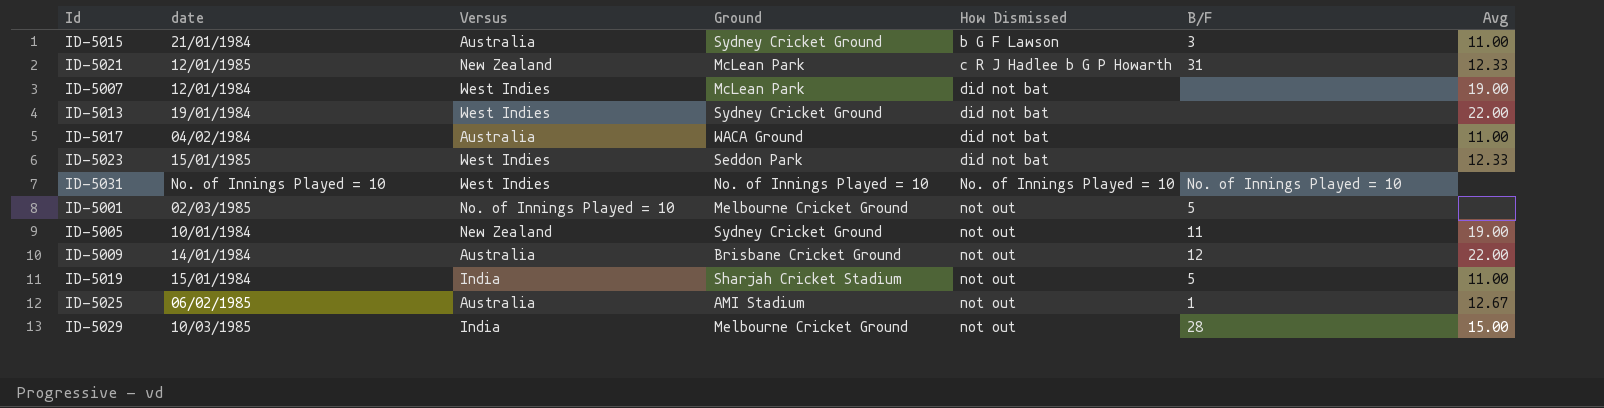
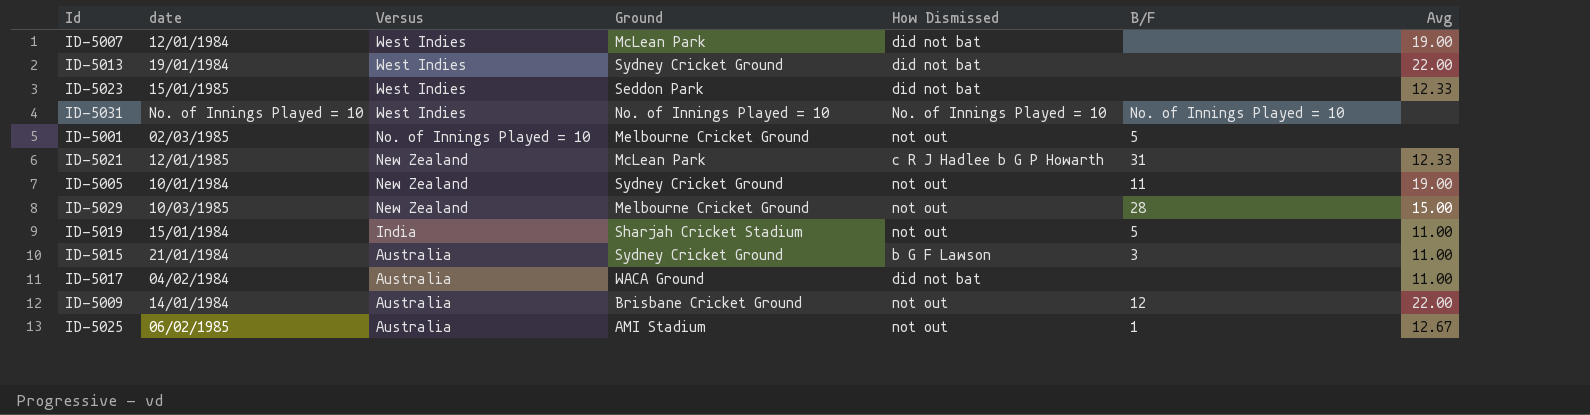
row order: How Dismissed ascending -> Versus descending
ID-5029 | Versus: India -> New Zealand

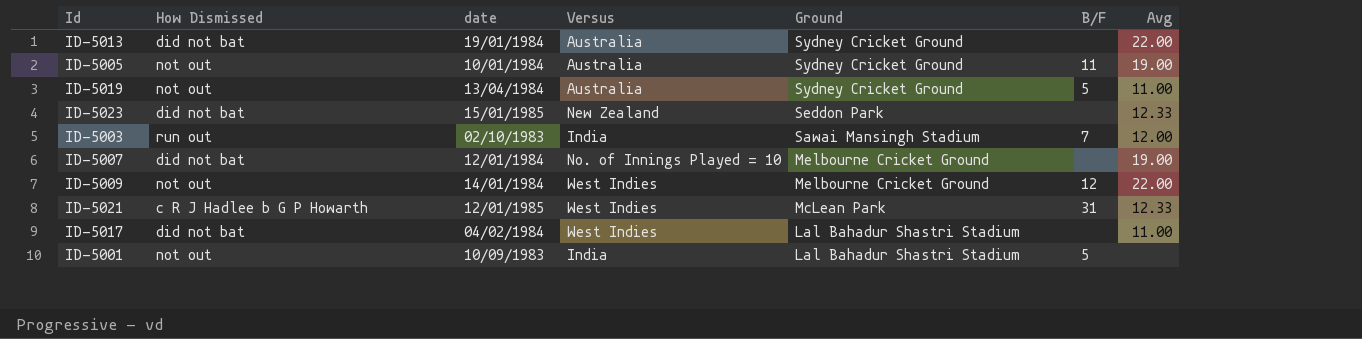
row order: Versus descending -> Ground descending
column How Dismissed | position: 5 -> 2
row ID-5031: No. of Innings Played = 10 | West Indies | No. of Innings Played = 10 | No. of Innings Played = 10 | No. of Innings Played = 10 | none -> none
row ID-5029: 10/03/1985 | New Zealand | Melbourne Cricket Ground | not out | 28 | 15.00 -> none
row ID-5015: 21/01/1984 | Australia | Sydney Cricket Ground | b G F Lawson | 3 | 11.00 -> none
row ID-5025: 06/02/1985 | Australia | AMI Stadium | not out | 1 | 12.67 -> none
ID-5013 | Versus: West Indies -> Australia
ID-5005 | Versus: New Zealand -> Australia
ID-5019 | date: 15/01/1984 -> 13/04/1984
ID-5019 | Versus: India -> Australia
ID-5019 | Ground: Sharjah Cricket Stadium -> Sydney Cricket Ground
ID-5023 | Versus: West Indies -> New Zealand
row ID-5003: none -> run out | 02/10/1983 | India | Sawai Mansingh Stadium | 7 | 12.00
ID-5007 | Versus: West Indies -> No. of Innings Played = 10
ID-5007 | Ground: McLean Park -> Melbourne Cricket Ground
ID-5009 | Versus: Australia -> West Indies
ID-5009 | Ground: Brisbane Cricket Ground -> Melbourne Cricket Ground
ID-5021 | Versus: New Zealand -> West Indies
ID-5017 | Versus: Australia -> West Indies
ID-5017 | Ground: WACA Ground -> Lal Bahadur Shastri Stadium
ID-5001 | date: 02/03/1985 -> 10/09/1983
ID-5001 | Versus: No. of Innings Played = 10 -> India
ID-5001 | Ground: Melbourne Cricket Ground -> Lal Bahadur Shastri Stadium

